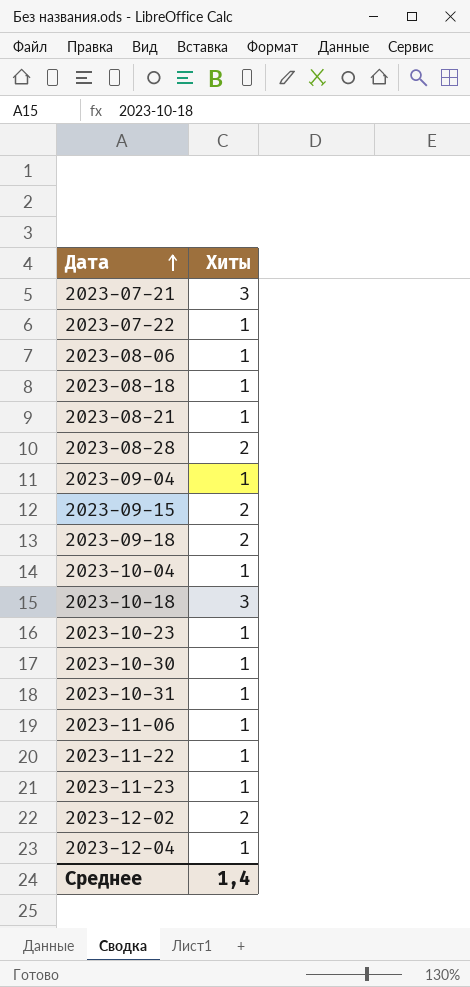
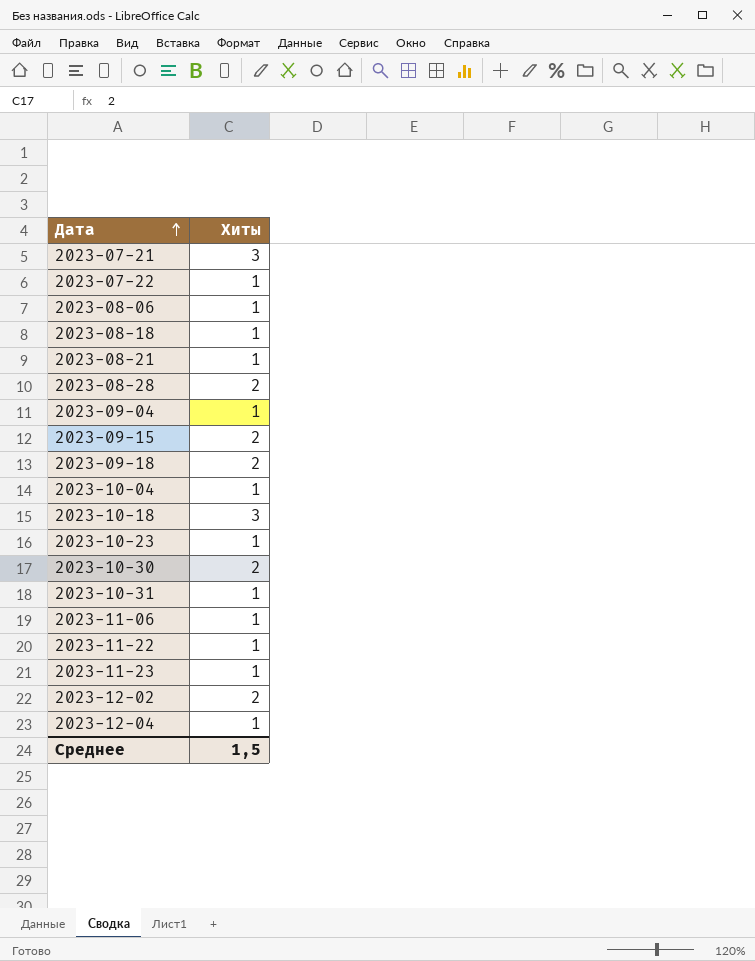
2023-10-30 | Хиты: 1 -> 2
Среднее | Хиты: 1,4 -> 1,5

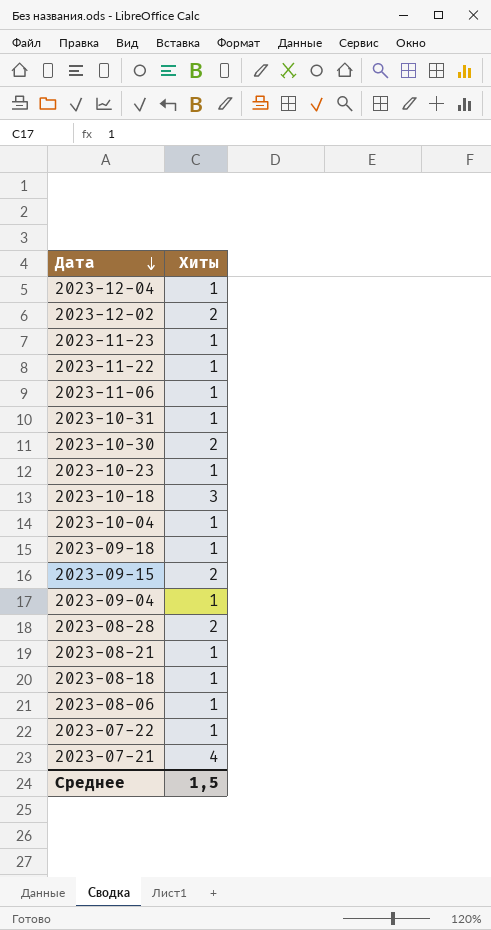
row order: Дата ascending -> Дата descending
2023-09-18 | Хиты: 2 -> 1
2023-07-21 | Хиты: 3 -> 4

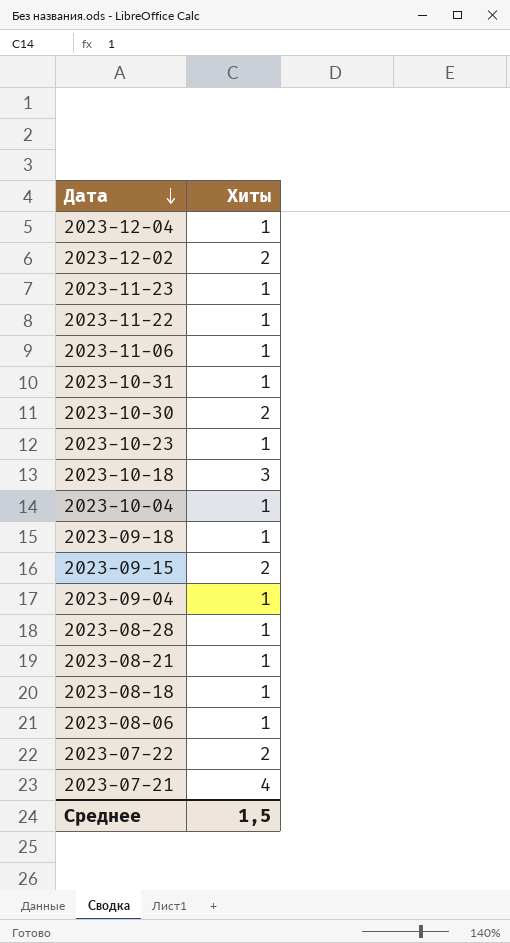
2023-08-28 | Хиты: 2 -> 1
2023-07-22 | Хиты: 1 -> 2

